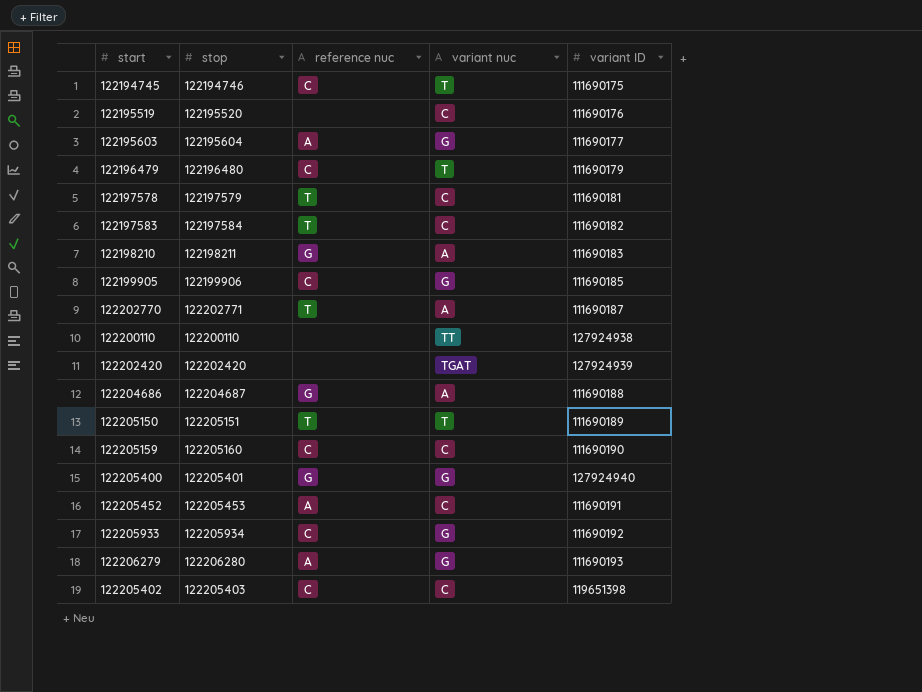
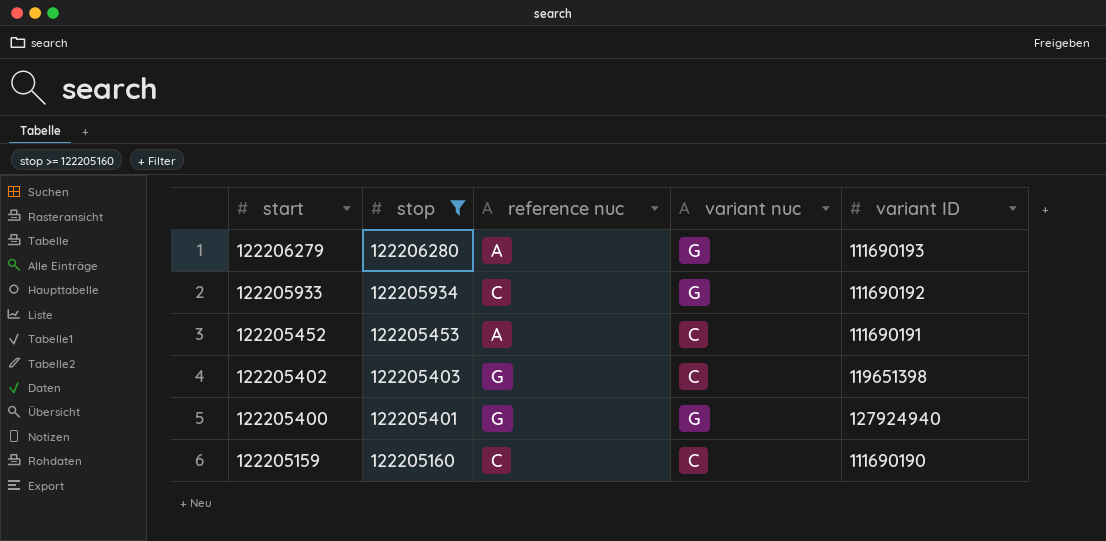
filter: none -> stop >= 122205160
row order: none -> start descending
122205402 | reference nuc: C -> G

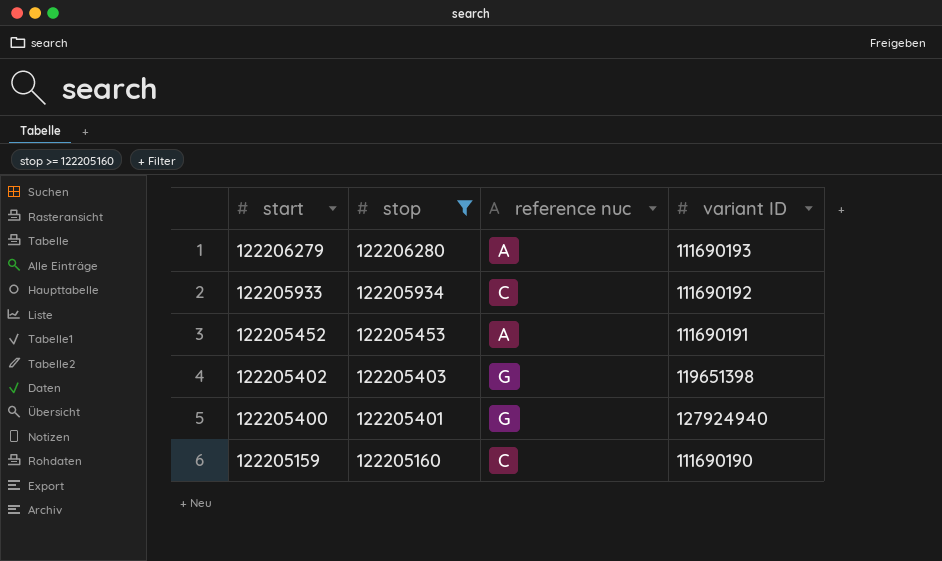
column variant nuc | position: 4 -> none

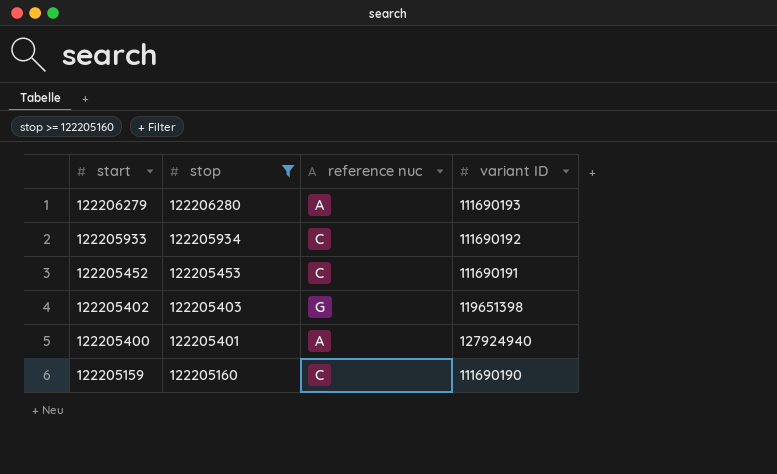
122205452 | reference nuc: A -> C
122205400 | reference nuc: G -> A

